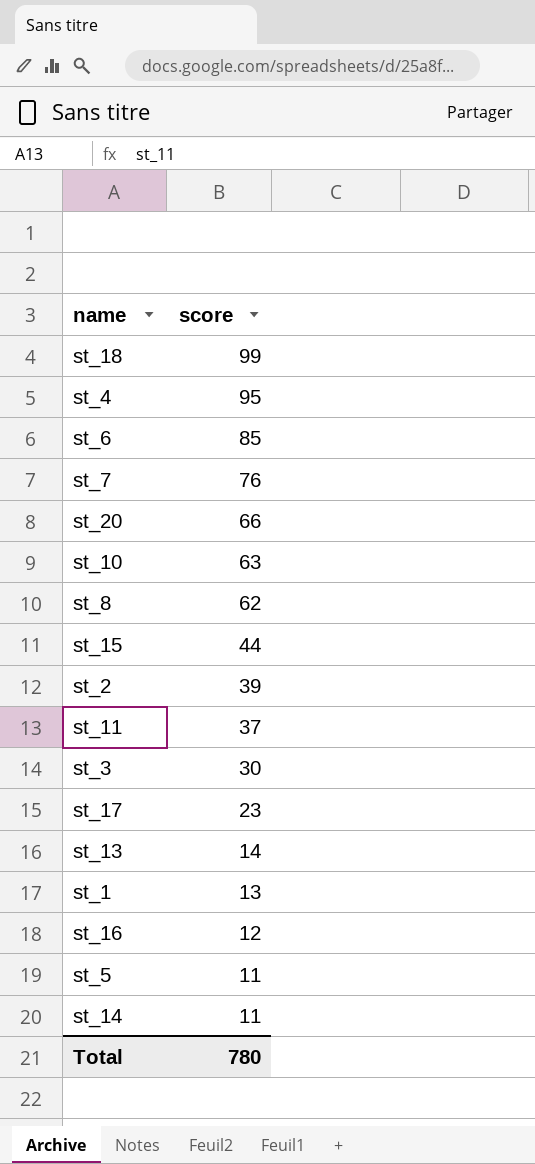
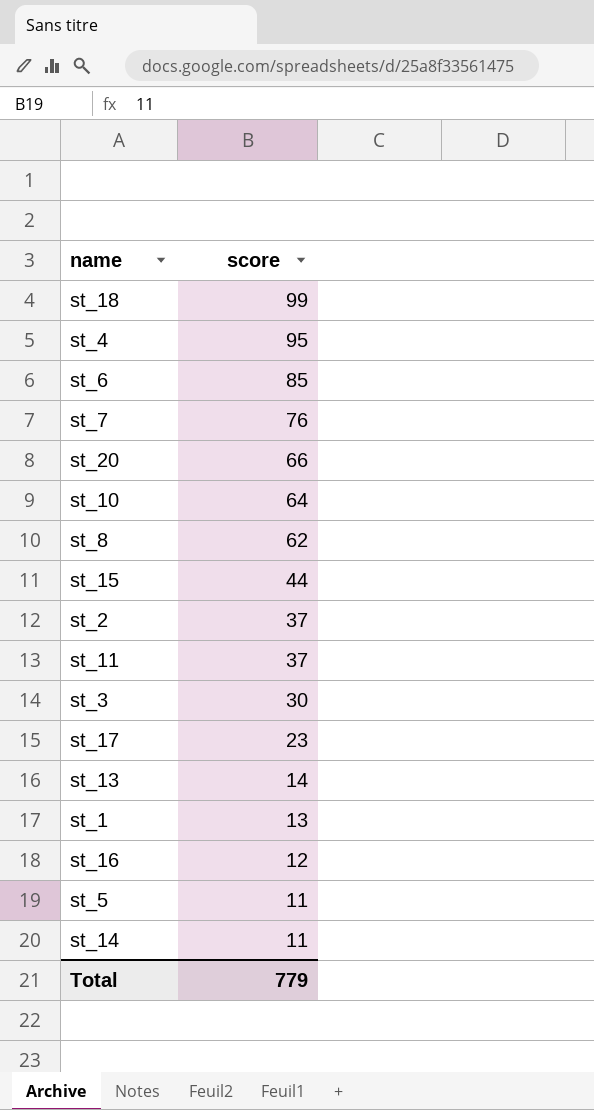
st_10 | score: 63 -> 64
st_2 | score: 39 -> 37
Total | score: 780 -> 779

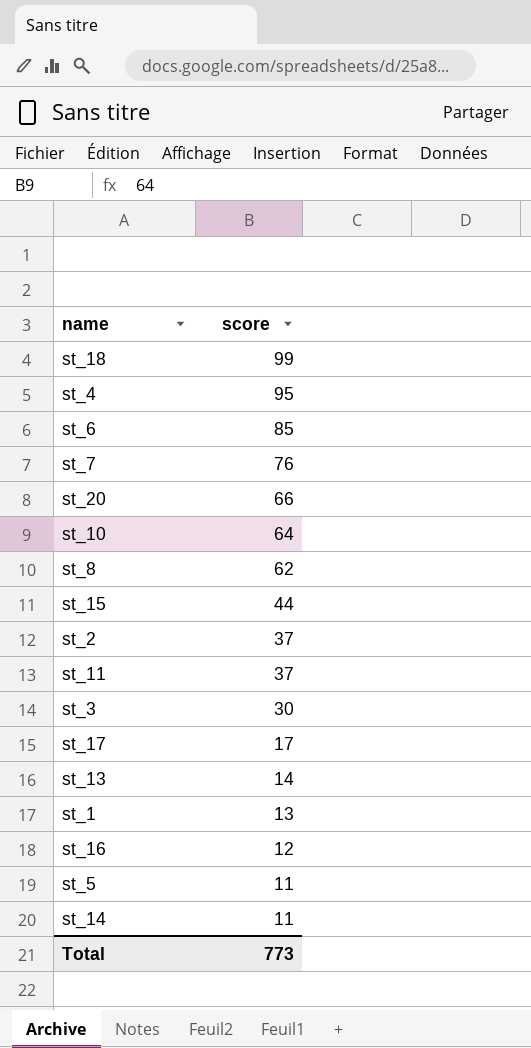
st_17 | score: 23 -> 17
Total | score: 779 -> 773

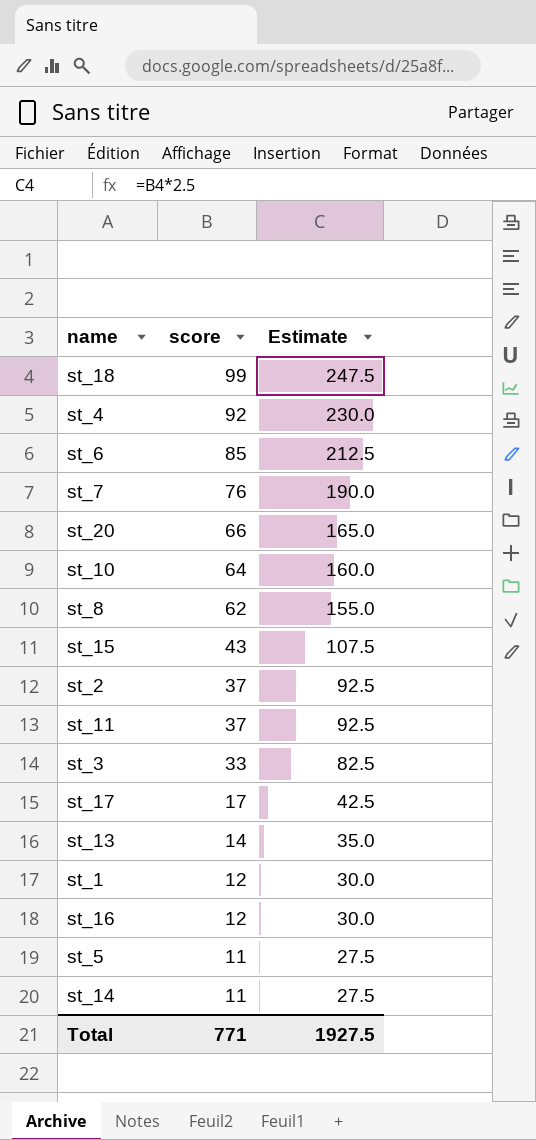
column Estimate | formula: none -> [score] * 2.5
st_4 | score: 95 -> 92
st_15 | score: 44 -> 43
st_3 | score: 30 -> 33
st_1 | score: 13 -> 12
Total | score: 773 -> 771

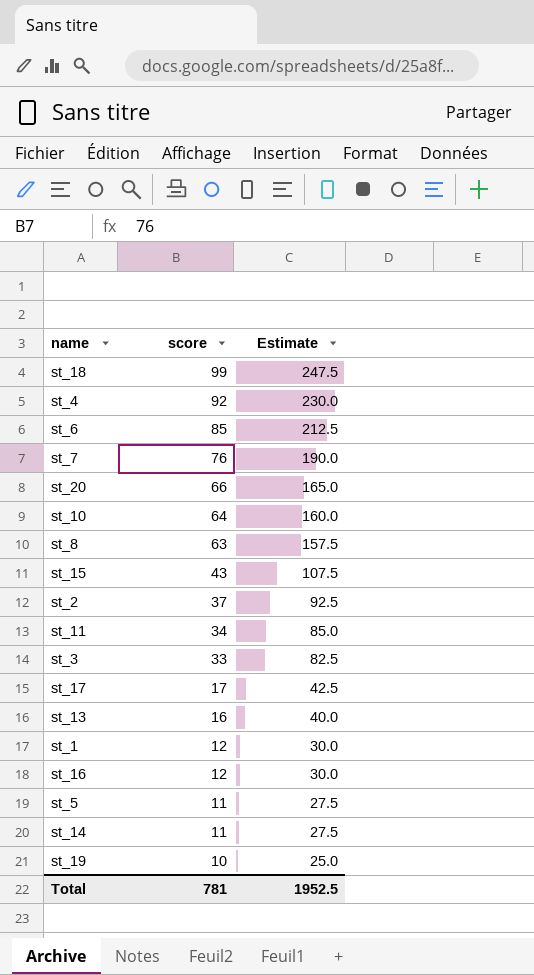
st_8 | score: 62 -> 63
st_8 | Estimate: 155.0 -> 157.5
st_11 | score: 37 -> 34
st_11 | Estimate: 92.5 -> 85.0
st_13 | score: 14 -> 16
st_13 | Estimate: 35.0 -> 40.0
row st_19: none -> 10 | 25.0
Total | score: 771 -> 781
Total | Estimate: 1927.5 -> 1952.5

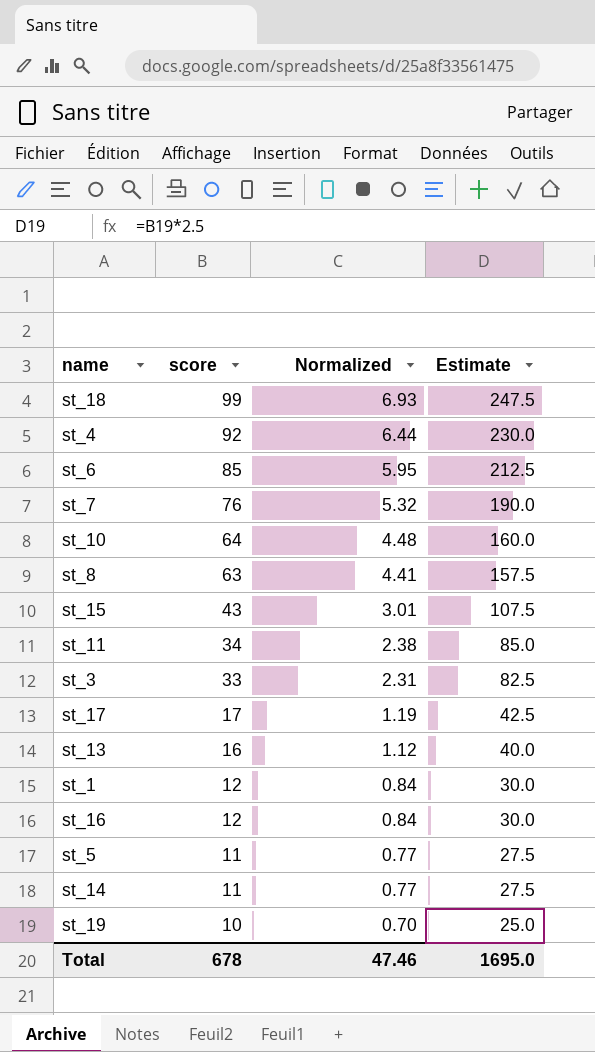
column Normalized | formula: none -> [score] * 0.07
row st_20: 66 | 165.0 -> none
row st_2: 37 | 92.5 -> none
Total | score: 781 -> 678
Total | Estimate: 1952.5 -> 1695.0

